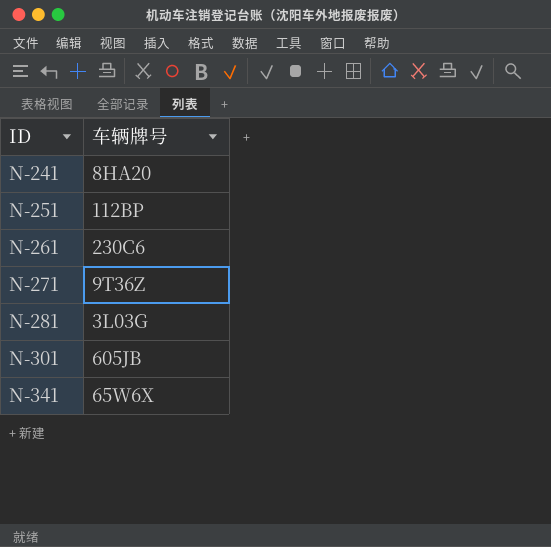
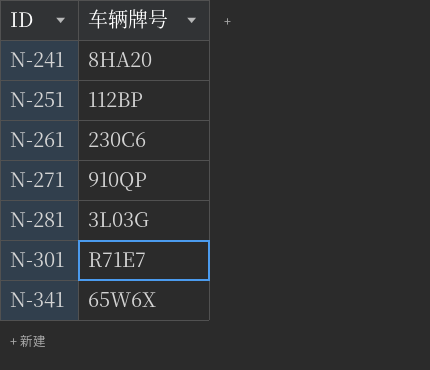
N-271 | 车辆牌号: 9T36Z -> 910QP
N-301 | 车辆牌号: 605JB -> R71E7

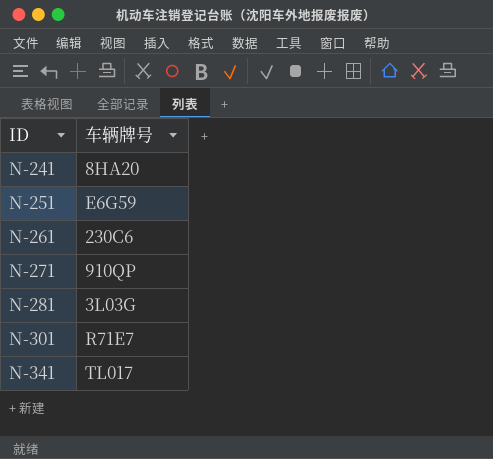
N-251 | 车辆牌号: 112BP -> E6G59
N-341 | 车辆牌号: 65W6X -> TL017

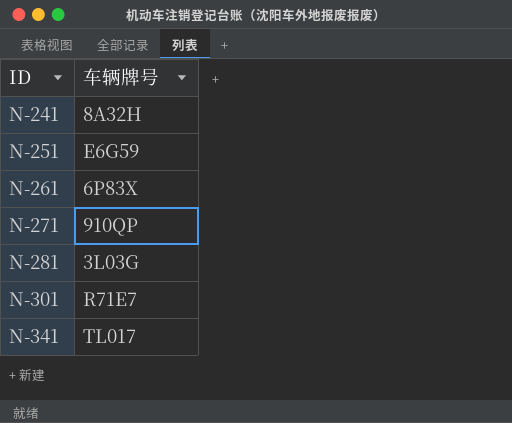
N-241 | 车辆牌号: 8HA20 -> 8A32H
N-261 | 车辆牌号: 230C6 -> 6P83X

